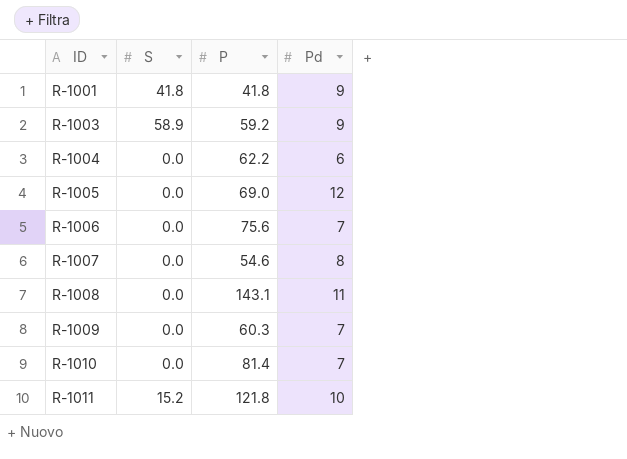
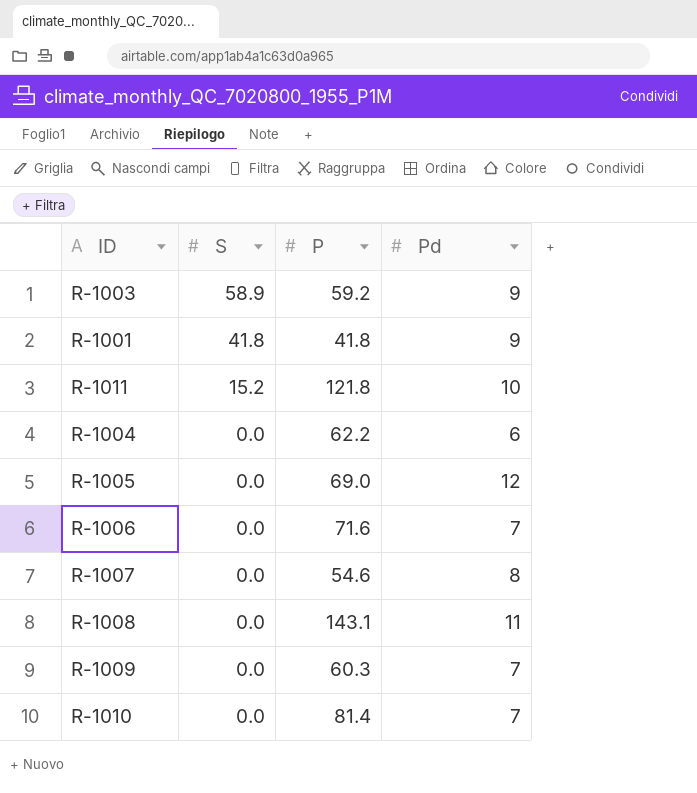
row order: ID ascending -> S descending
R-1006 | P: 75.6 -> 71.6

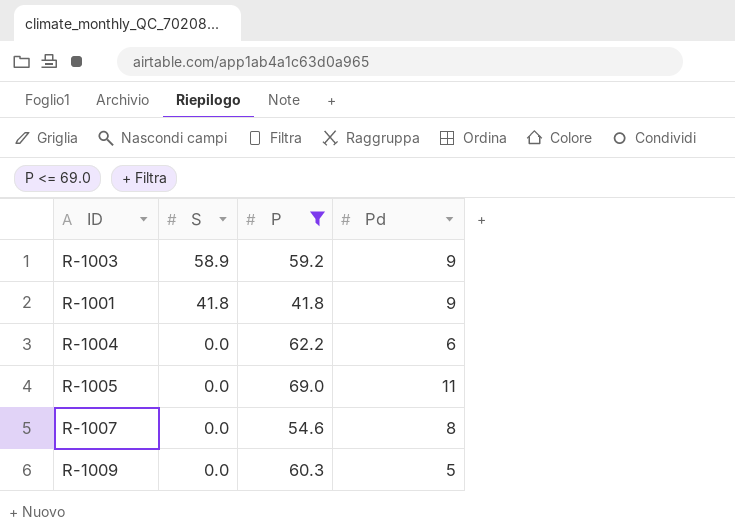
filter: none -> P <= 69.0
R-1005 | Pd: 12 -> 11
R-1009 | Pd: 7 -> 5

